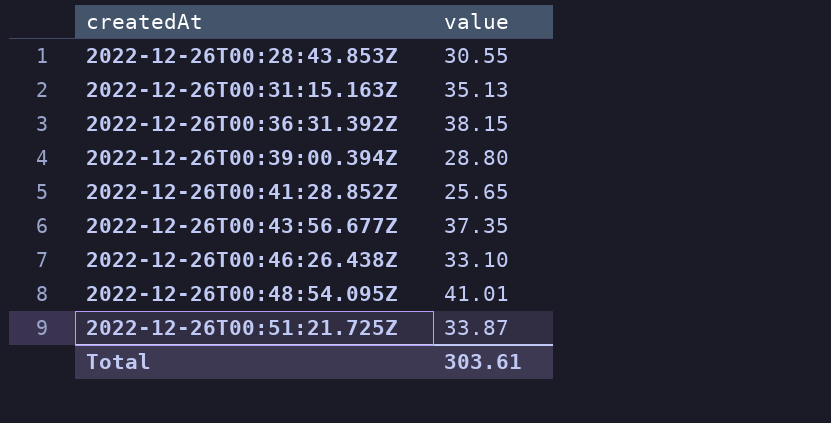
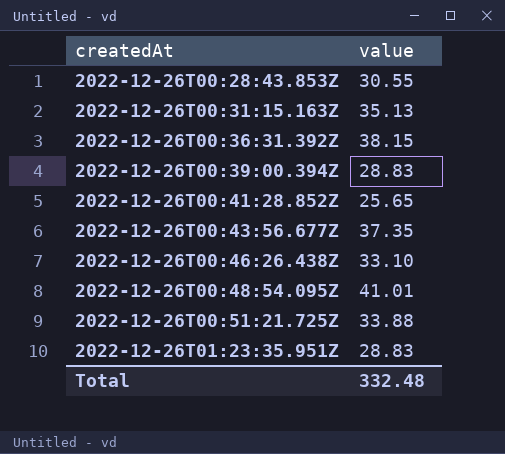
2022-12-26T00:39:00.394Z | value: 28.80 -> 28.83
2022-12-26T00:51:21.725Z | value: 33.87 -> 33.88
row 2022-12-26T01:23:35.951Z: none -> 28.83
Total | value: 303.61 -> 332.48

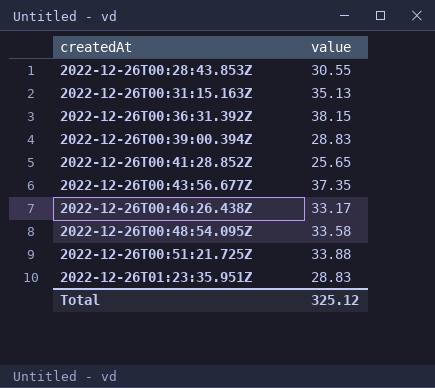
2022-12-26T00:46:26.438Z | value: 33.10 -> 33.17
2022-12-26T00:48:54.095Z | value: 41.01 -> 33.58
Total | value: 332.48 -> 325.12

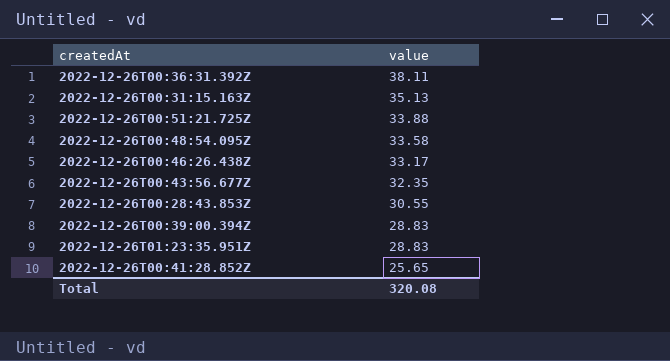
row order: createdAt ascending -> value descending
2022-12-26T00:36:31.392Z | value: 38.15 -> 38.11
2022-12-26T00:43:56.677Z | value: 37.35 -> 32.35
Total | value: 325.12 -> 320.08

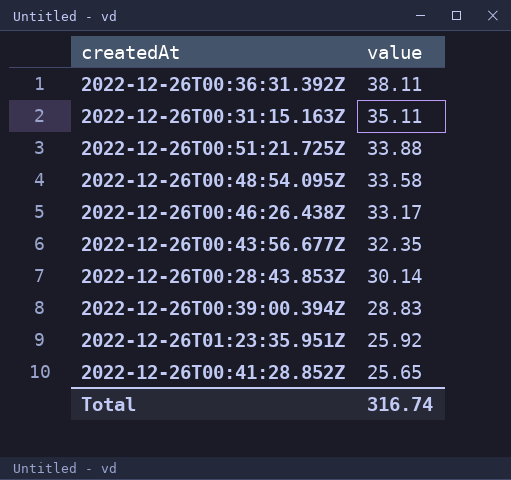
2022-12-26T00:31:15.163Z | value: 35.13 -> 35.11
2022-12-26T00:28:43.853Z | value: 30.55 -> 30.14
2022-12-26T01:23:35.951Z | value: 28.83 -> 25.92
Total | value: 320.08 -> 316.74

